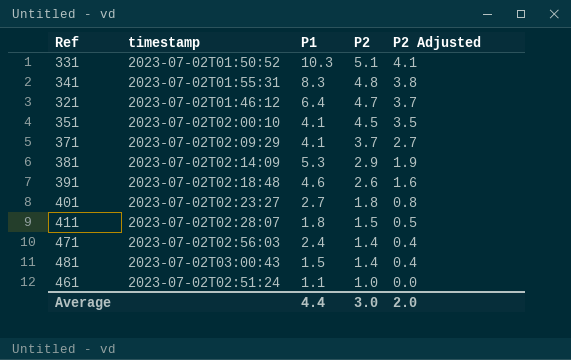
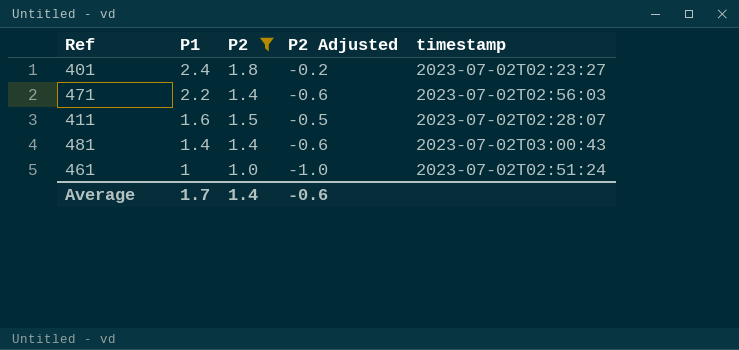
filter: none -> P2 <= 1.8
row order: P2 descending -> P1 descending
column P2 Adjusted | formula: [P2] - 1 -> [P2] - 2
column timestamp | position: 2 -> 5
401 | P1: 2.7 -> 2.4
471 | P1: 2.4 -> 2.2
411 | P1: 1.8 -> 1.6
481 | P1: 1.5 -> 1.4
461 | P1: 1.1 -> 1
Average | P1: 4.4 -> 1.7
Average | P2: 3.0 -> 1.4
Average | P2 Adjusted: 2.0 -> -0.6

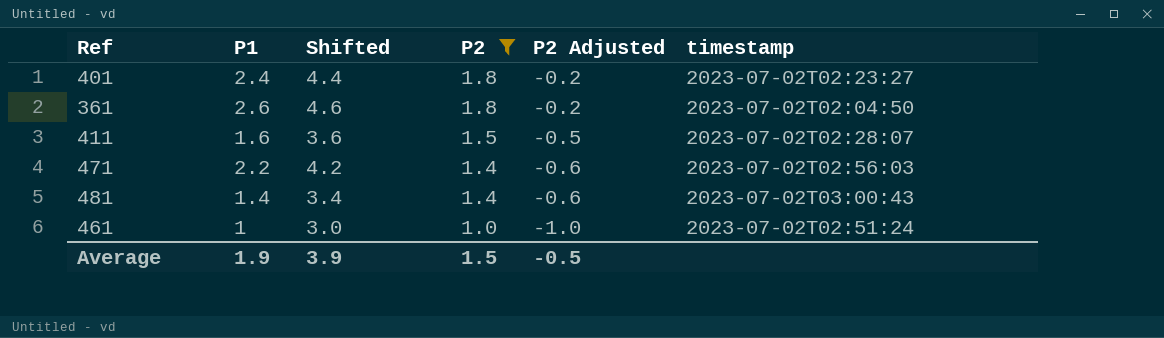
row order: P1 descending -> P2 descending
column Shifted | formula: none -> [P1] + 2
row 361: none -> 2.6 | 4.6 | 1.8 | -0.2 | 2023-07-02T02:04:50
Average | P1: 1.7 -> 1.9
Average | P2: 1.4 -> 1.5
Average | P2 Adjusted: -0.6 -> -0.5

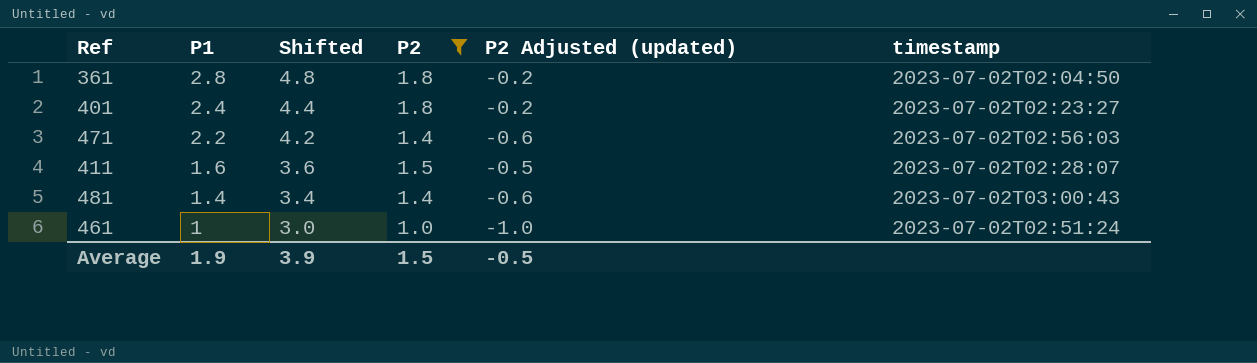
row order: P2 descending -> P1 descending
column name: P2 Adjusted -> P2 Adjusted (updated)
361 | P1: 2.6 -> 2.8
361 | Shifted: 4.6 -> 4.8

